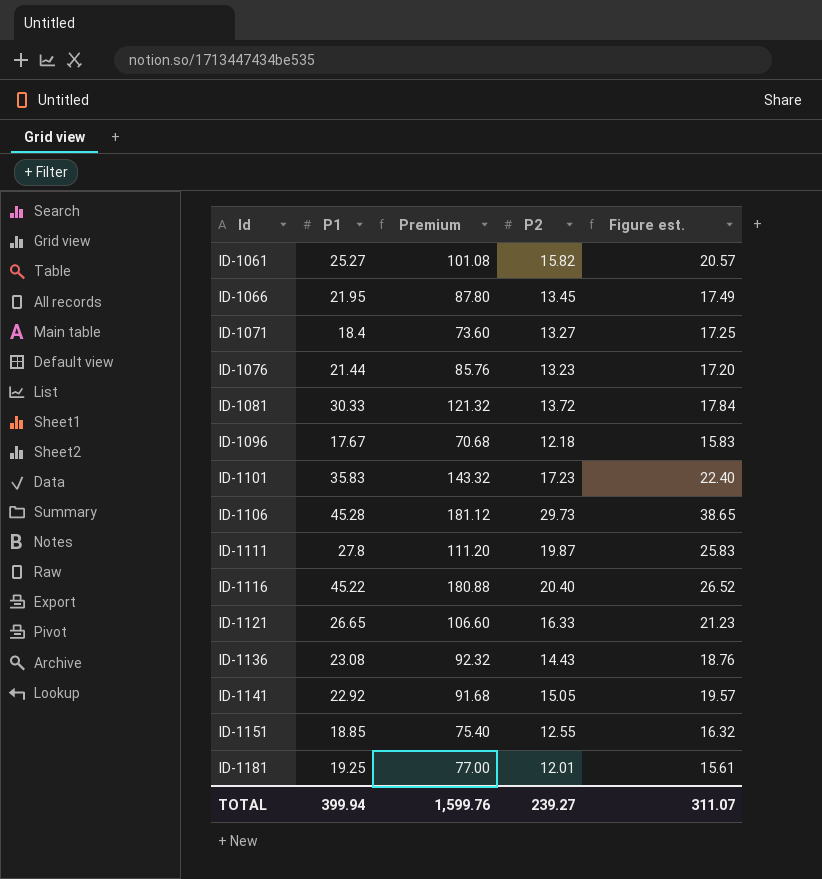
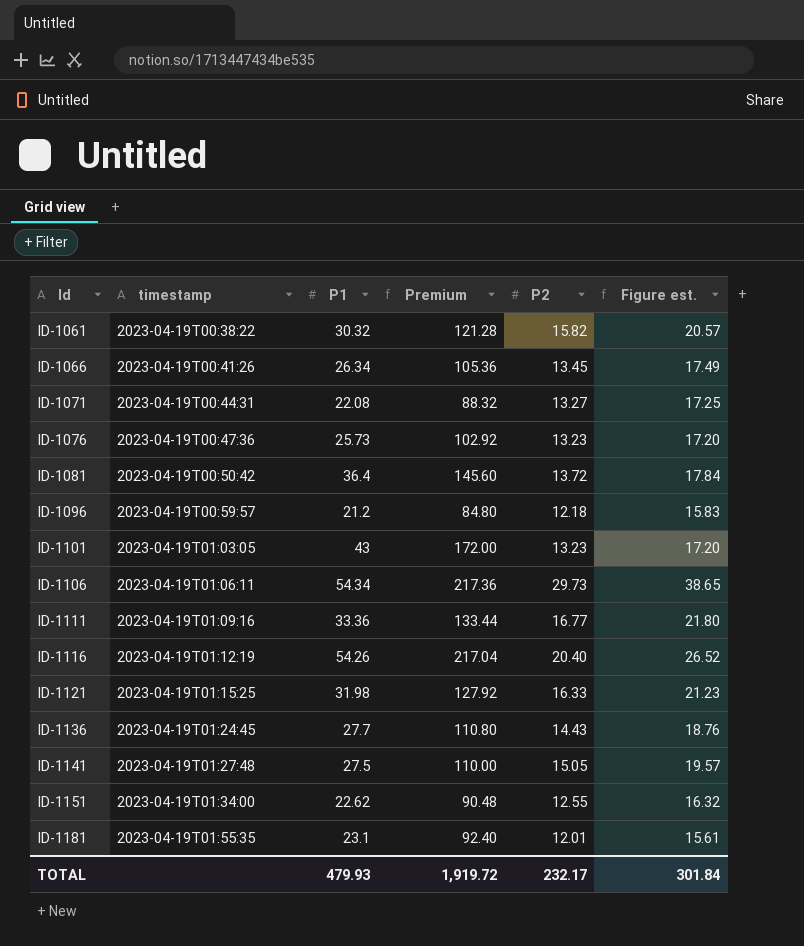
column timestamp | position: none -> 2
ID-1061 | P1: 25.27 -> 30.32
ID-1061 | Premium: 101.08 -> 121.28
ID-1066 | P1: 21.95 -> 26.34
ID-1066 | Premium: 87.80 -> 105.36
ID-1071 | P1: 18.4 -> 22.08
ID-1071 | Premium: 73.60 -> 88.32
ID-1076 | P1: 21.44 -> 25.73
ID-1076 | Premium: 85.76 -> 102.92
ID-1081 | P1: 30.33 -> 36.4
ID-1081 | Premium: 121.32 -> 145.60
ID-1096 | P1: 17.67 -> 21.2
ID-1096 | Premium: 70.68 -> 84.80
ID-1101 | P1: 35.83 -> 43
ID-1101 | Premium: 143.32 -> 172.00
ID-1101 | P2: 17.23 -> 13.23
ID-1101 | Figure est.: 22.40 -> 17.20
ID-1106 | P1: 45.28 -> 54.34
ID-1106 | Premium: 181.12 -> 217.36
ID-1111 | P1: 27.8 -> 33.36
ID-1111 | Premium: 111.20 -> 133.44
ID-1111 | P2: 19.87 -> 16.77
ID-1111 | Figure est.: 25.83 -> 21.80
ID-1116 | P1: 45.22 -> 54.26
ID-1116 | Premium: 180.88 -> 217.04
ID-1121 | P1: 26.65 -> 31.98
ID-1121 | Premium: 106.60 -> 127.92
ID-1136 | P1: 23.08 -> 27.7
ID-1136 | Premium: 92.32 -> 110.80
ID-1141 | P1: 22.92 -> 27.5
ID-1141 | Premium: 91.68 -> 110.00
ID-1151 | P1: 18.85 -> 22.62
ID-1151 | Premium: 75.40 -> 90.48
ID-1181 | P1: 19.25 -> 23.1
ID-1181 | Premium: 77.00 -> 92.40
TOTAL | P1: 399.94 -> 479.93
TOTAL | Premium: 1,599.76 -> 1,919.72
TOTAL | P2: 239.27 -> 232.17
TOTAL | Figure est.: 311.07 -> 301.84

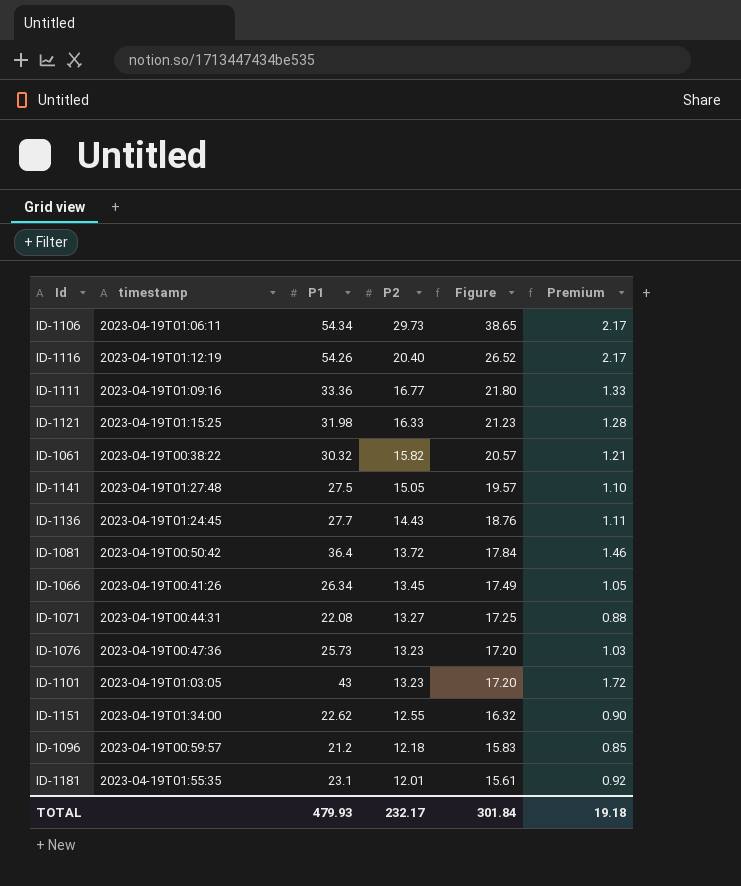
row order: Id ascending -> P2 descending
column name: Figure est. -> Figure
column Premium | formula: [P1] * 4 -> [P1] * 0.04
column Premium | position: 4 -> 6
TOTAL | Premium: 1,919.72 -> 19.18

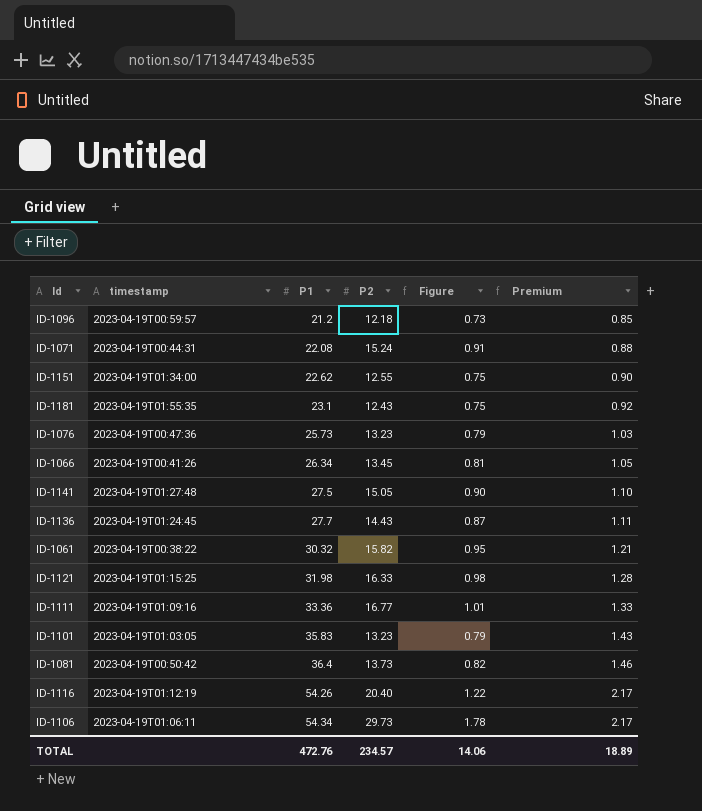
row order: P2 descending -> P1 ascending
column Figure | formula: [P2] * 1.3 -> [P2] * 0.06
ID-1071 | P2: 13.27 -> 15.24
ID-1181 | P2: 12.01 -> 12.43
ID-1101 | P1: 43 -> 35.83
ID-1101 | Premium: 1.72 -> 1.43
ID-1081 | P2: 13.72 -> 13.73
TOTAL | P1: 479.93 -> 472.76
TOTAL | P2: 232.17 -> 234.57
TOTAL | Figure: 301.84 -> 14.06
TOTAL | Premium: 19.18 -> 18.89

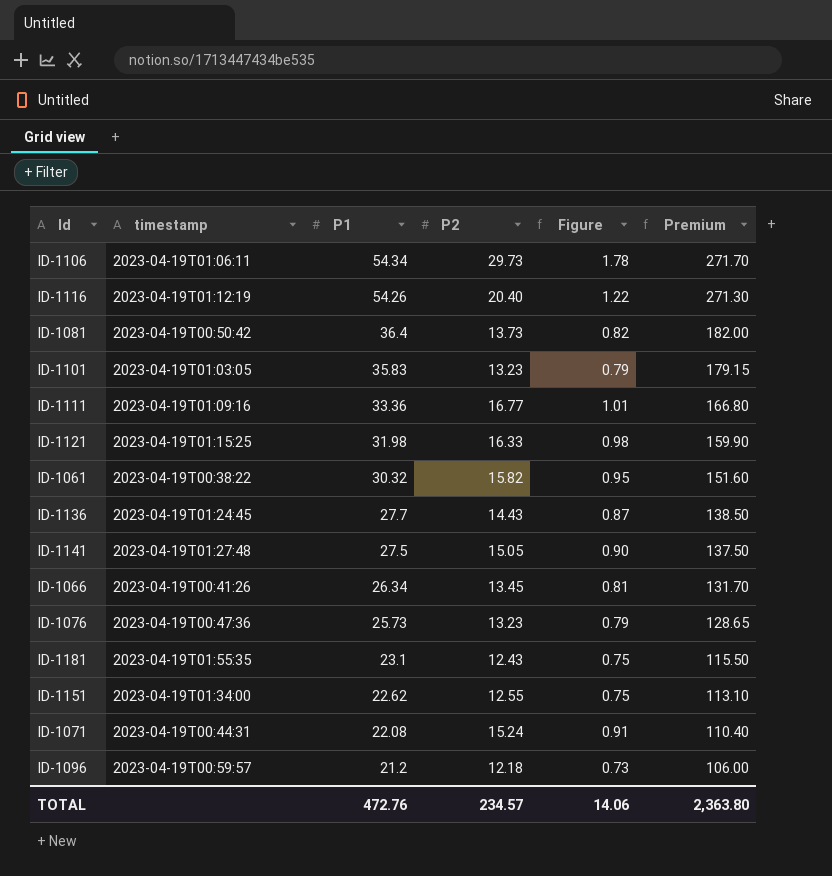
row order: P1 ascending -> P1 descending
column Premium | formula: [P1] * 0.04 -> [P1] * 5
TOTAL | Premium: 18.89 -> 2,363.80

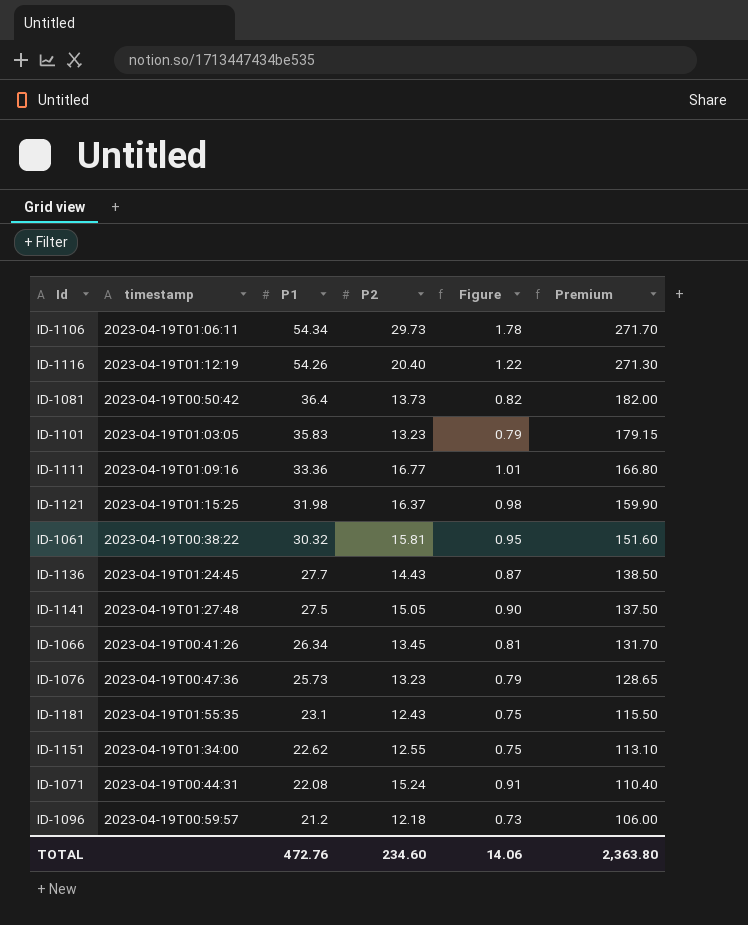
ID-1121 | P2: 16.33 -> 16.37
ID-1061 | P2: 15.82 -> 15.81
TOTAL | P2: 234.57 -> 234.60

